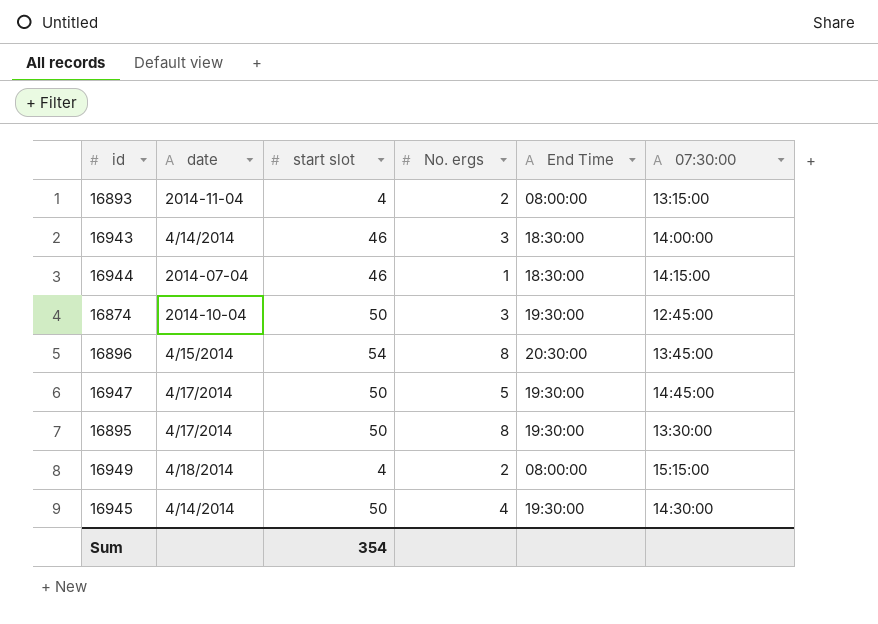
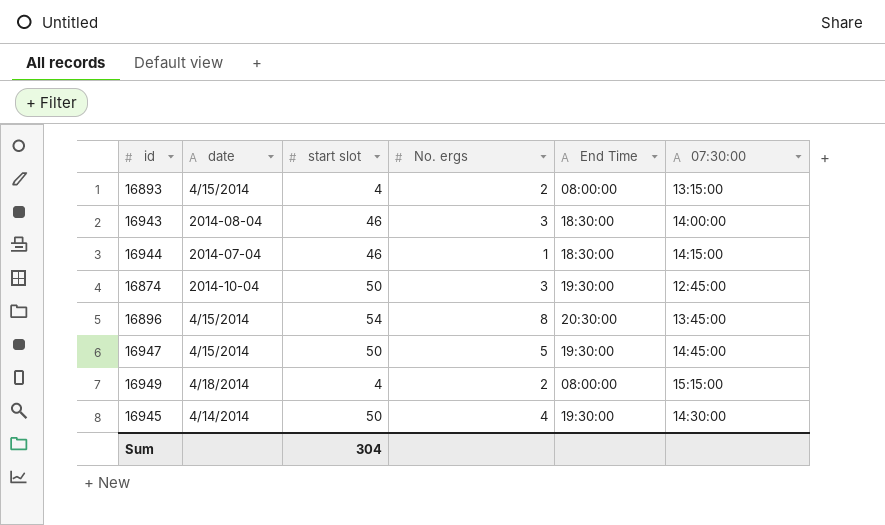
row 16895: 4/17/2014 | 50 | 8 | 19:30:00 | 13:30:00 -> none
16893 | date: 2014-11-04 -> 4/15/2014
16943 | date: 4/14/2014 -> 2014-08-04
16947 | date: 4/17/2014 -> 4/15/2014
Sum | start slot: 354 -> 304

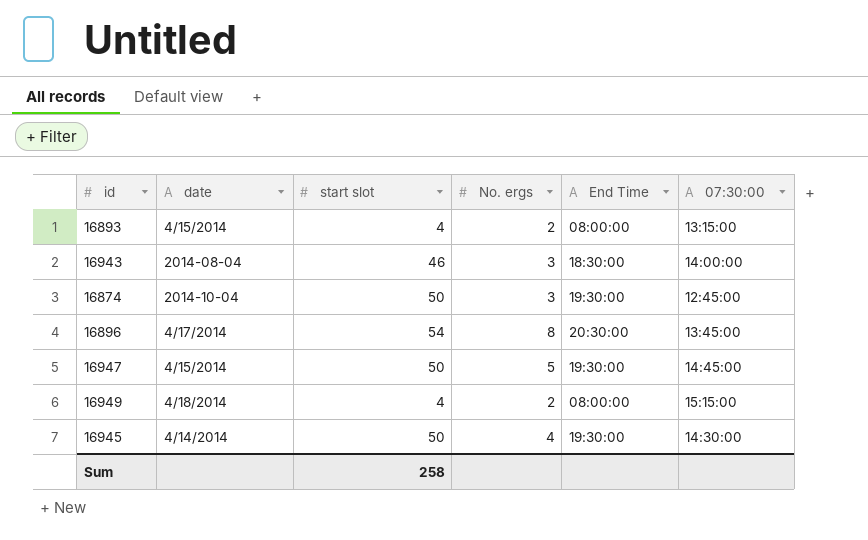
row 16944: 2014-07-04 | 46 | 1 | 18:30:00 | 14:15:00 -> none
16896 | date: 4/15/2014 -> 4/17/2014
Sum | start slot: 304 -> 258

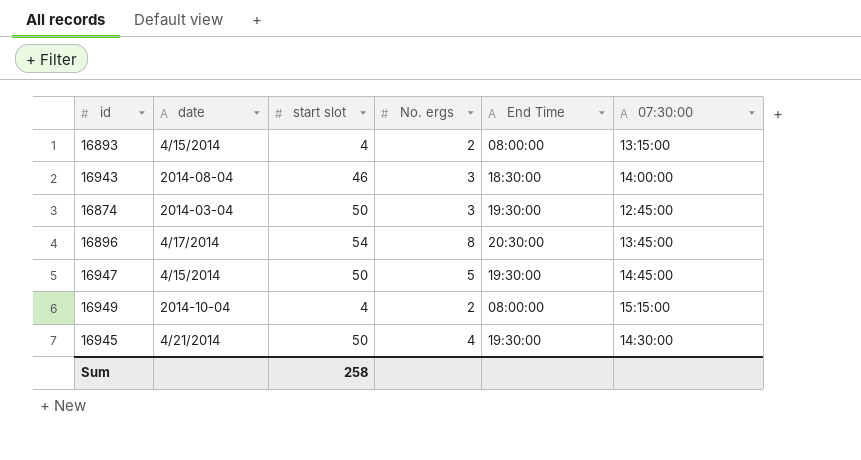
16874 | date: 2014-10-04 -> 2014-03-04
16949 | date: 4/18/2014 -> 2014-10-04
16945 | date: 4/14/2014 -> 4/21/2014

